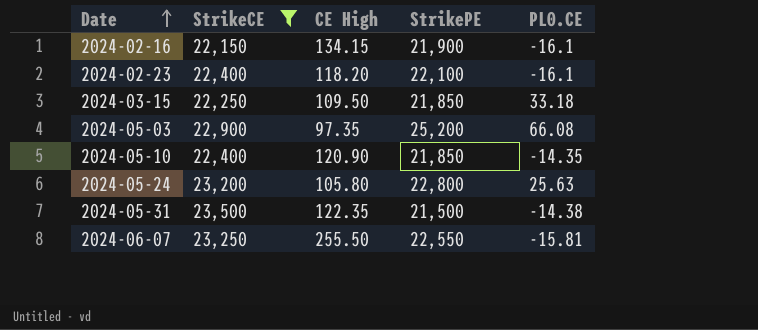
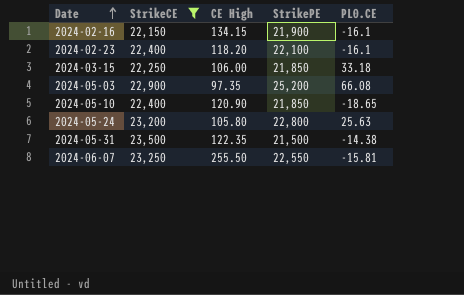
2024-03-15 | CE High: 109.50 -> 106.00
2024-05-10 | PL0.CE: -14.35 -> -18.65

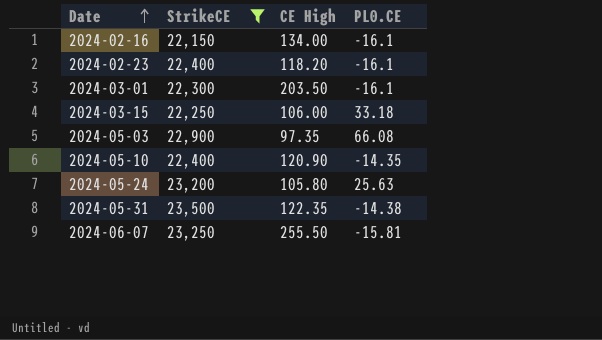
column StrikePE | position: 4 -> none
2024-02-16 | CE High: 134.15 -> 134.00
row 2024-03-01: none -> 22,300 | 203.50 | -16.1
2024-05-10 | PL0.CE: -18.65 -> -14.35

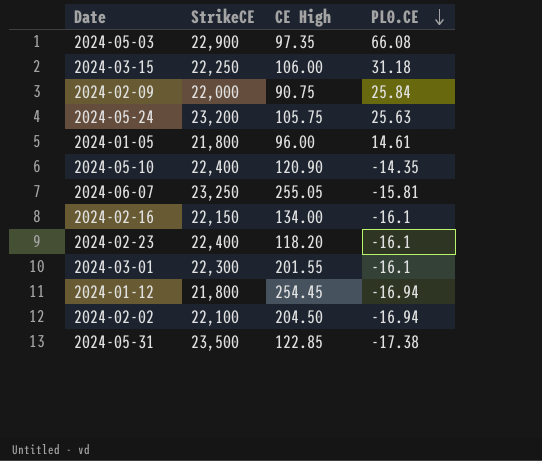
filter: StrikeCE >= 22,150 -> none
row order: Date ascending -> PL0.CE descending
2024-03-15 | PL0.CE: 33.18 -> 31.18
2024-05-24 | CE High: 105.80 -> 105.75
2024-06-07 | CE High: 255.50 -> 255.05
2024-03-01 | CE High: 203.50 -> 201.55
2024-05-31 | CE High: 122.35 -> 122.85
2024-05-31 | PL0.CE: -14.38 -> -17.38

